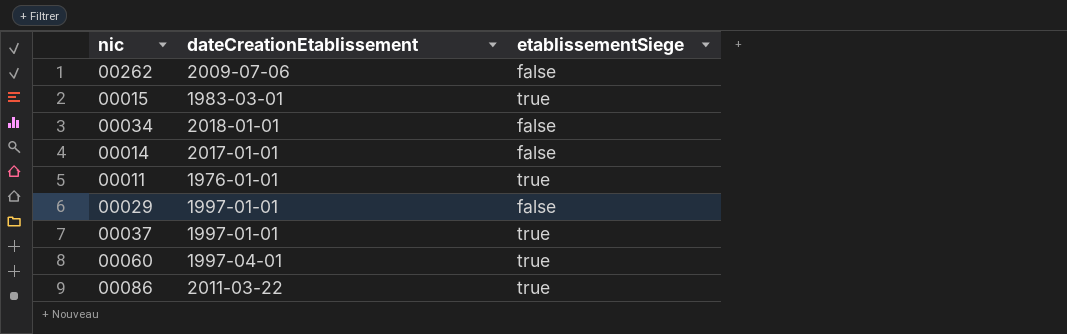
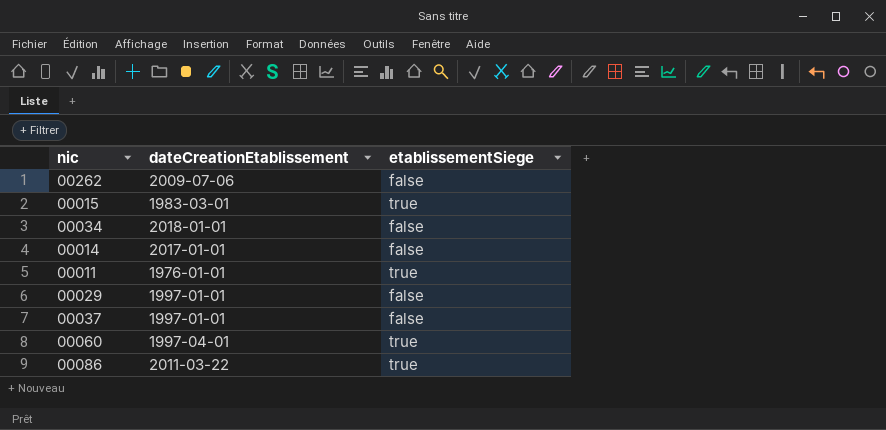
00037 | etablissementSiege: true -> false

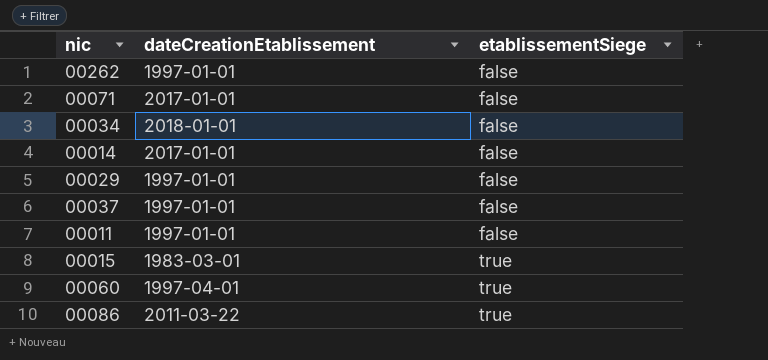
row order: none -> etablissementSiege ascending
00262 | dateCreationEtablissement: 2009-07-06 -> 1997-01-01
row 00071: none -> 2017-01-01 | false
00011 | dateCreationEtablissement: 1976-01-01 -> 1997-01-01
00011 | etablissementSiege: true -> false

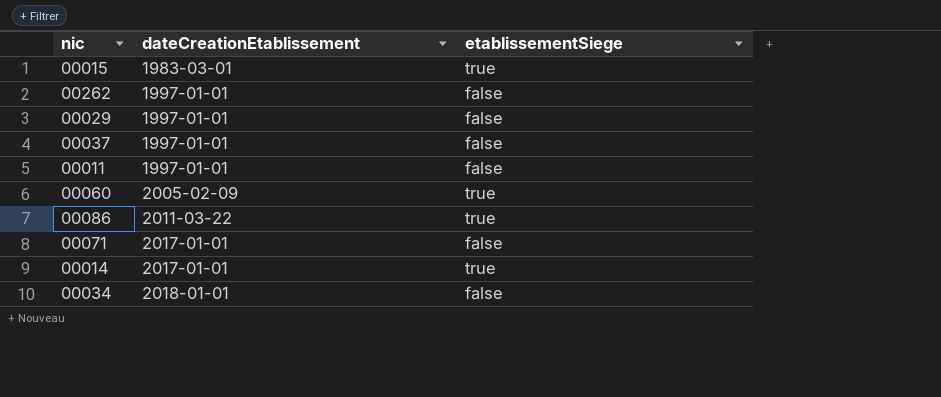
row order: etablissementSiege ascending -> dateCreationEtablissement ascending
00060 | dateCreationEtablissement: 1997-04-01 -> 2005-02-09
00014 | etablissementSiege: false -> true

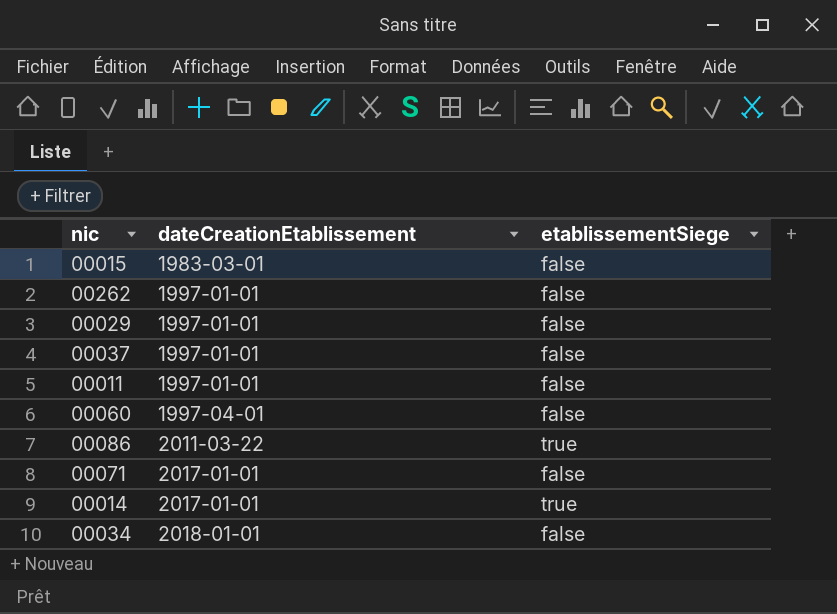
00015 | etablissementSiege: true -> false
00060 | dateCreationEtablissement: 2005-02-09 -> 1997-04-01
00060 | etablissementSiege: true -> false

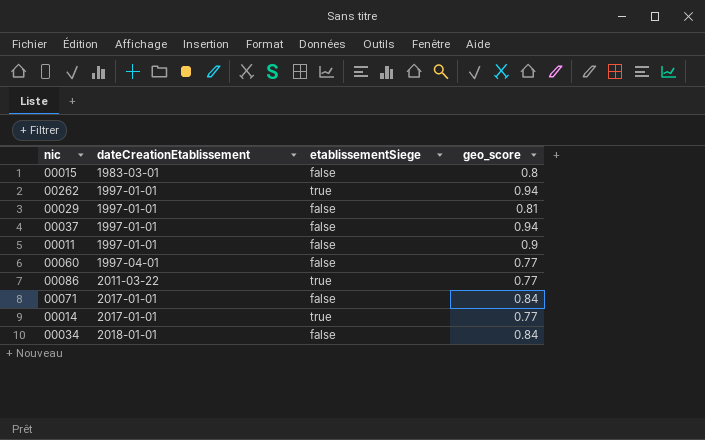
column geo_score | position: none -> 4
00262 | etablissementSiege: false -> true

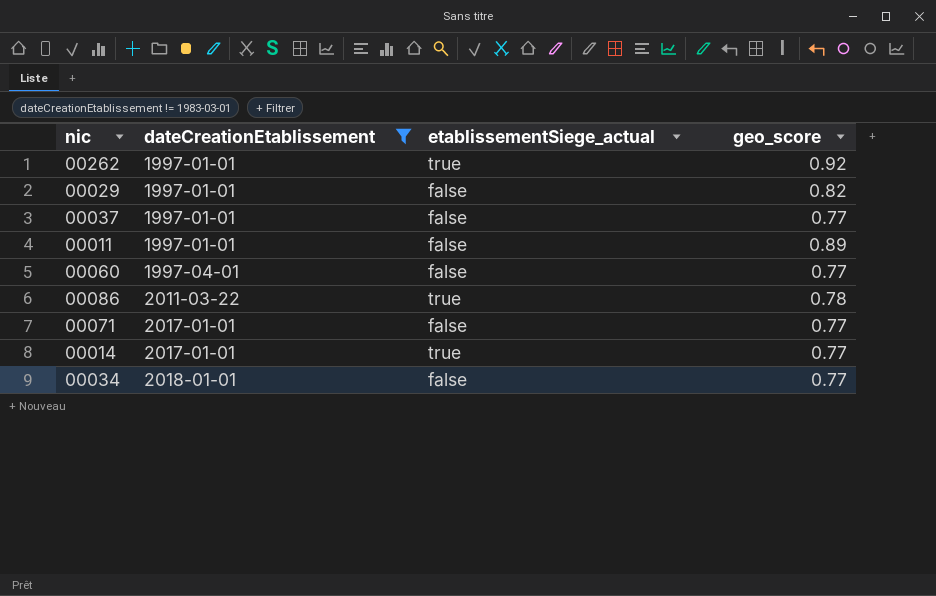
filter: none -> dateCreationEtablissement != 1983-03-01
column name: etablissementSiege -> etablissementSiege_actual
00262 | geo_score: 0.94 -> 0.92
00029 | geo_score: 0.81 -> 0.82
00037 | geo_score: 0.94 -> 0.77
00011 | geo_score: 0.9 -> 0.89
00086 | geo_score: 0.77 -> 0.78
00071 | geo_score: 0.84 -> 0.77
00034 | geo_score: 0.84 -> 0.77

